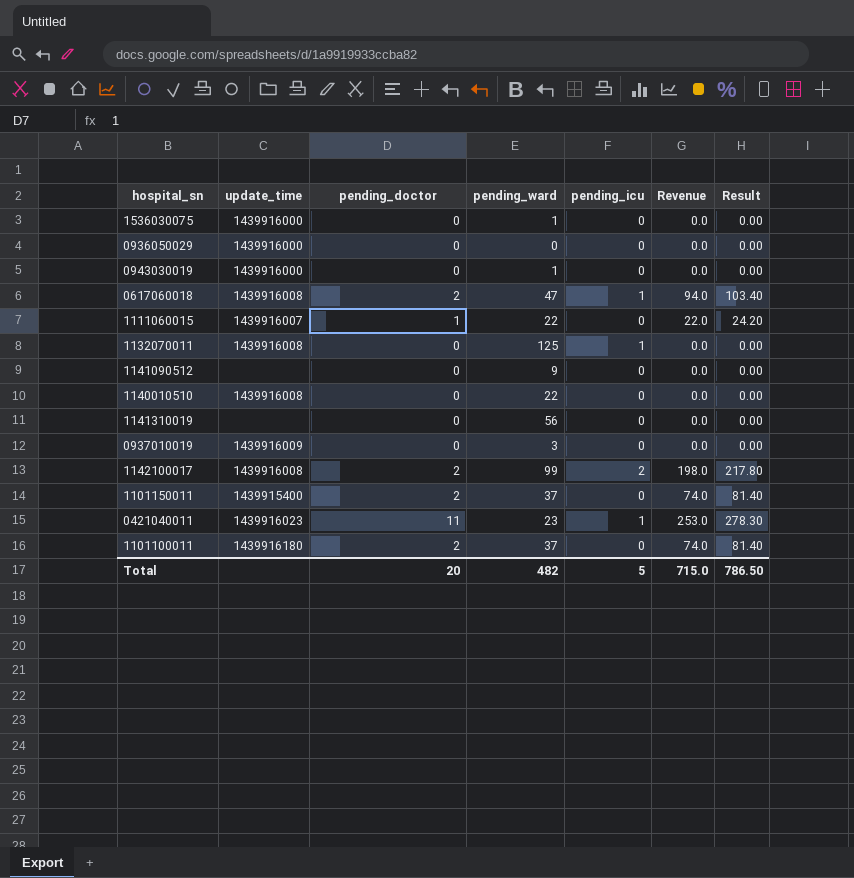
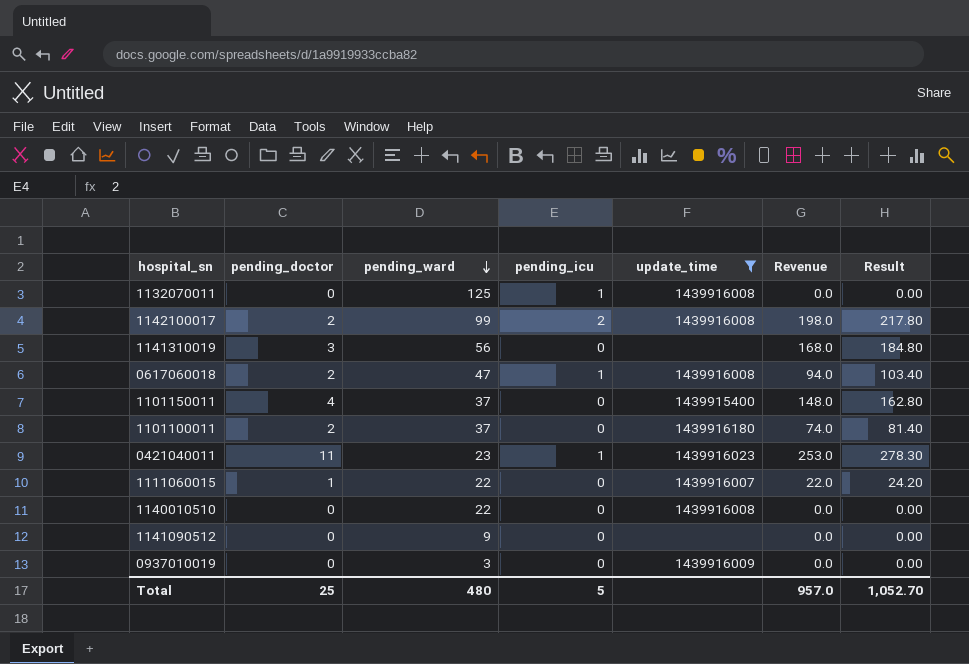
filter: none -> update_time != 1439916000
row order: none -> pending_ward descending
column update_time | position: 2 -> 5
1141310019 | pending_doctor: 0 -> 3
1141310019 | Revenue: 0.0 -> 168.0
1141310019 | Result: 0.00 -> 184.80
1101150011 | pending_doctor: 2 -> 4
1101150011 | Revenue: 74.0 -> 148.0
1101150011 | Result: 81.40 -> 162.80
Total | pending_doctor: 20 -> 25
Total | pending_ward: 482 -> 480
Total | Revenue: 715.0 -> 957.0
Total | Result: 786.50 -> 1,052.70

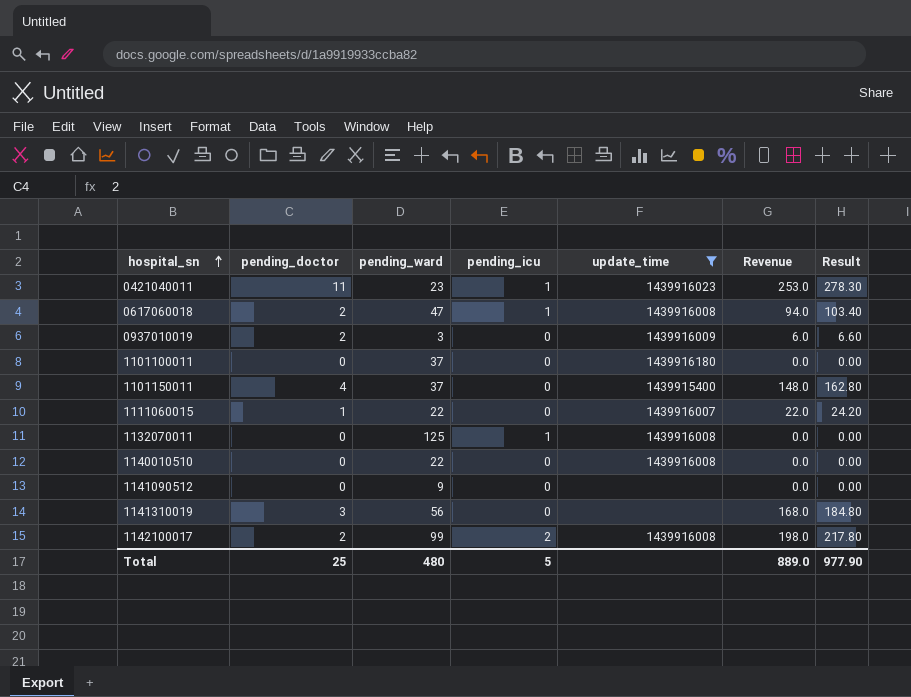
row order: pending_ward descending -> hospital_sn ascending
0937010019 | pending_doctor: 0 -> 2
0937010019 | Revenue: 0.0 -> 6.0
0937010019 | Result: 0.00 -> 6.60
1101100011 | pending_doctor: 2 -> 0
1101100011 | Revenue: 74.0 -> 0.0
1101100011 | Result: 81.40 -> 0.00
Total | Revenue: 957.0 -> 889.0
Total | Result: 1,052.70 -> 977.90

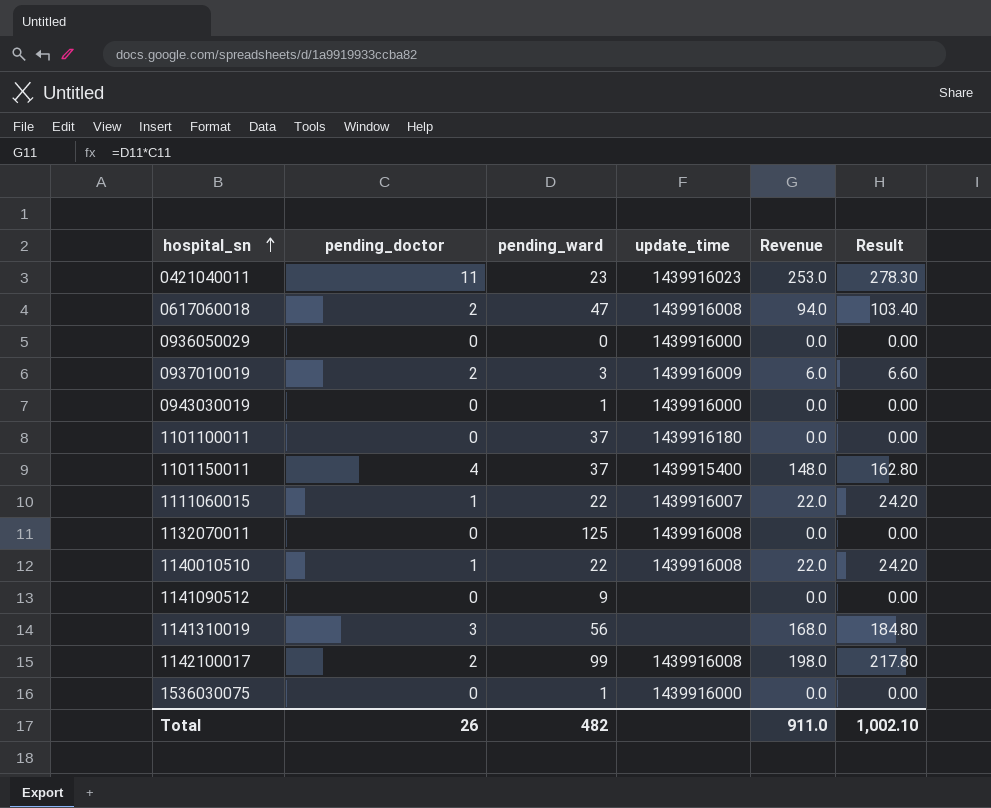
filter: update_time != 1439916000 -> none
column pending_icu | position: 4 -> none
1140010510 | pending_doctor: 0 -> 1
1140010510 | Revenue: 0.0 -> 22.0
1140010510 | Result: 0.00 -> 24.20
Total | pending_doctor: 25 -> 26
Total | pending_ward: 480 -> 482
Total | Revenue: 889.0 -> 911.0
Total | Result: 977.90 -> 1,002.10

